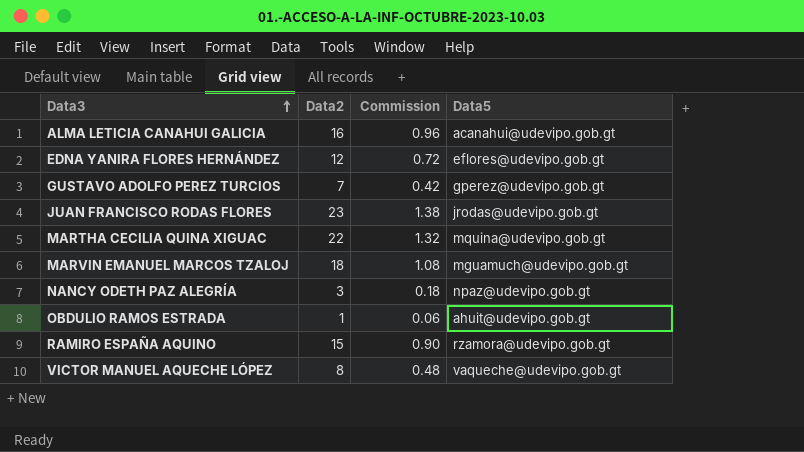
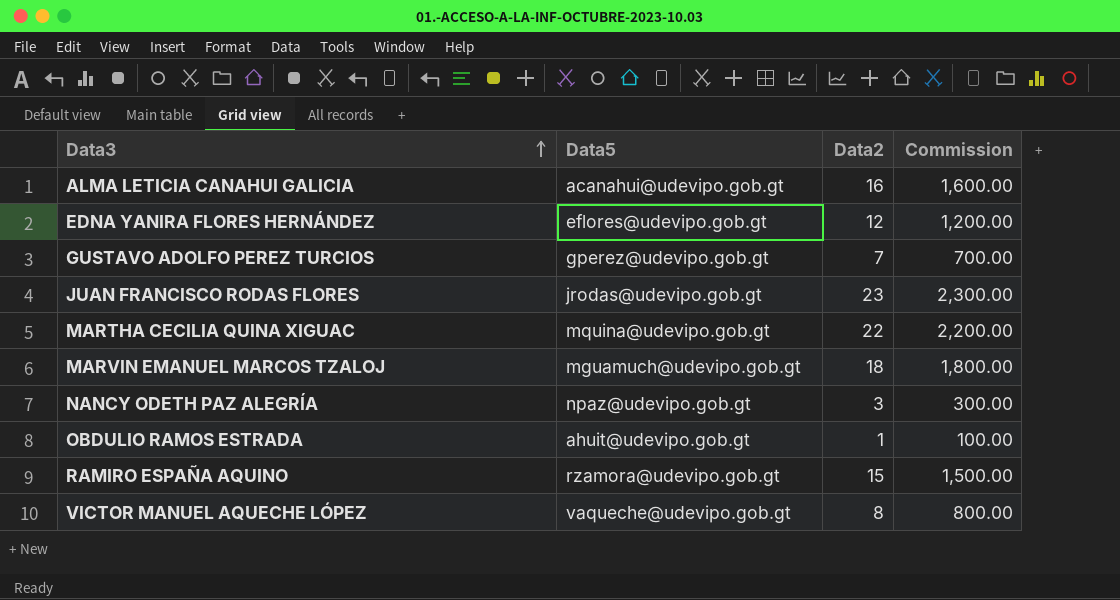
column Data5 | position: 4 -> 2
column Commission | formula: [Data2] * 0.06 -> [Data2] * 100

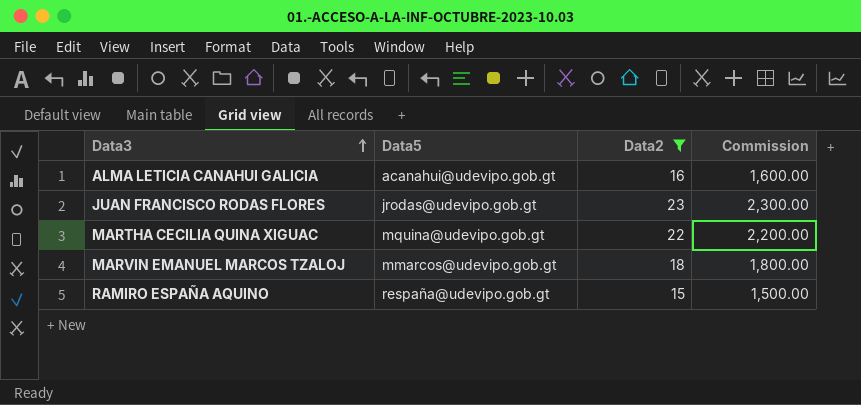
filter: none -> Data2 >= 15
MARVIN EMANUEL MARCOS TZALOJ | Data5: mguamuch@udevipo.gob.gt -> mmarcos@udevipo.gob.gt
RAMIRO ESPAÑA AQUINO | Data5: rzamora@udevipo.gob.gt -> respaña@udevipo.gob.gt

